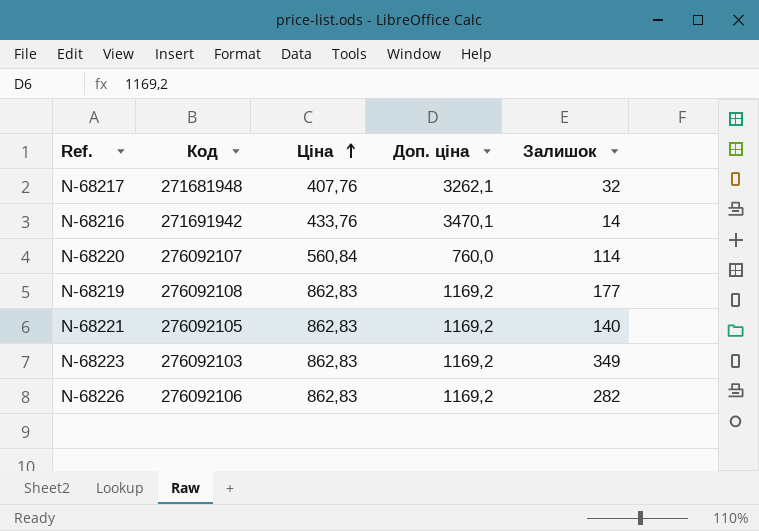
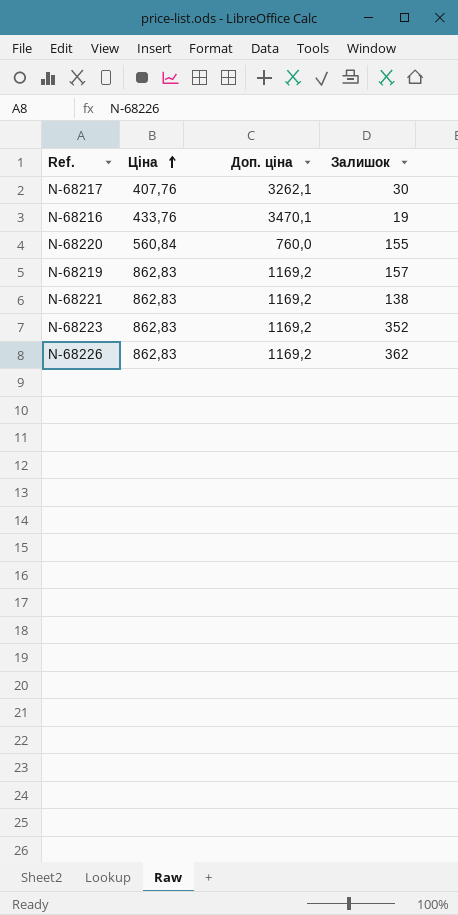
column Код | position: 2 -> none
N-68217 | Залишок: 32 -> 30
N-68216 | Залишок: 14 -> 19
N-68220 | Залишок: 114 -> 155
N-68219 | Залишок: 177 -> 157
N-68221 | Залишок: 140 -> 138
N-68223 | Залишок: 349 -> 352
N-68226 | Залишок: 282 -> 362

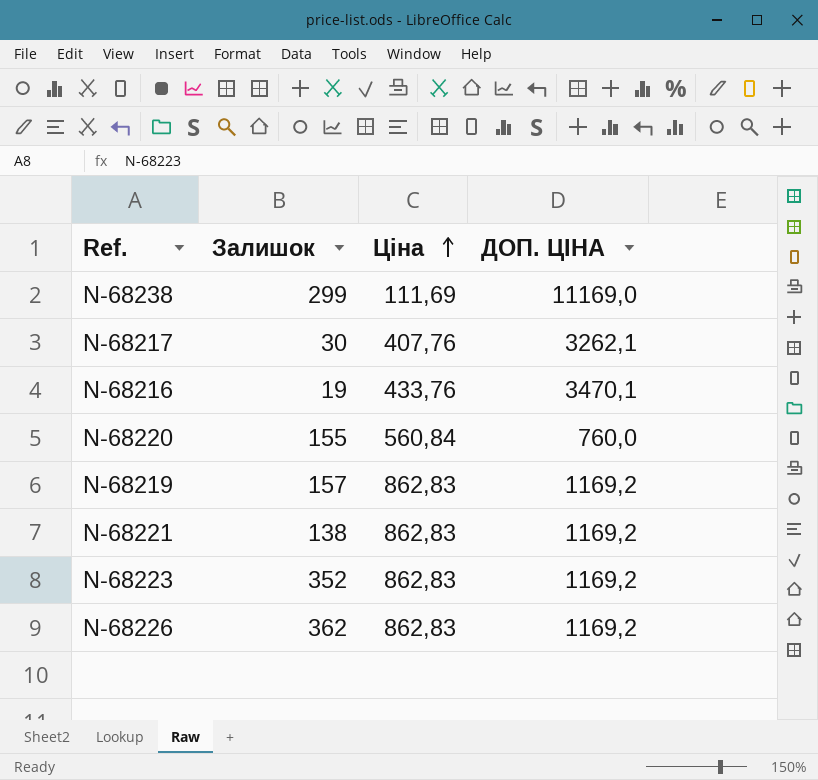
column Залишок | position: 4 -> 2
column name: Доп. ціна -> ДОП. ЦІНА
row N-68238: none -> 299 | 111,69 | 11169,0

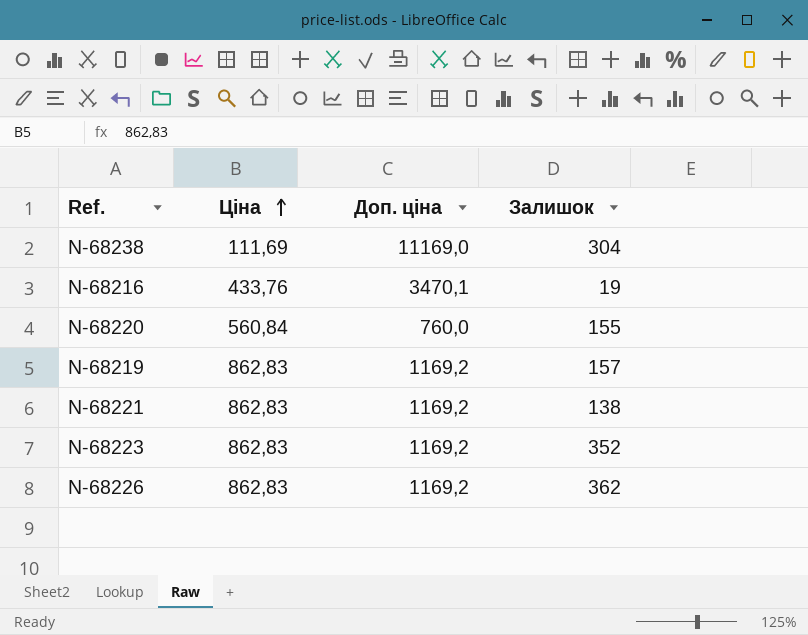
column name: ДОП. ЦІНА -> Доп. ціна
column Залишок | position: 2 -> 4
row N-68217: 30 | 407,76 | 3262,1 -> none
N-68238 | Залишок: 299 -> 304

